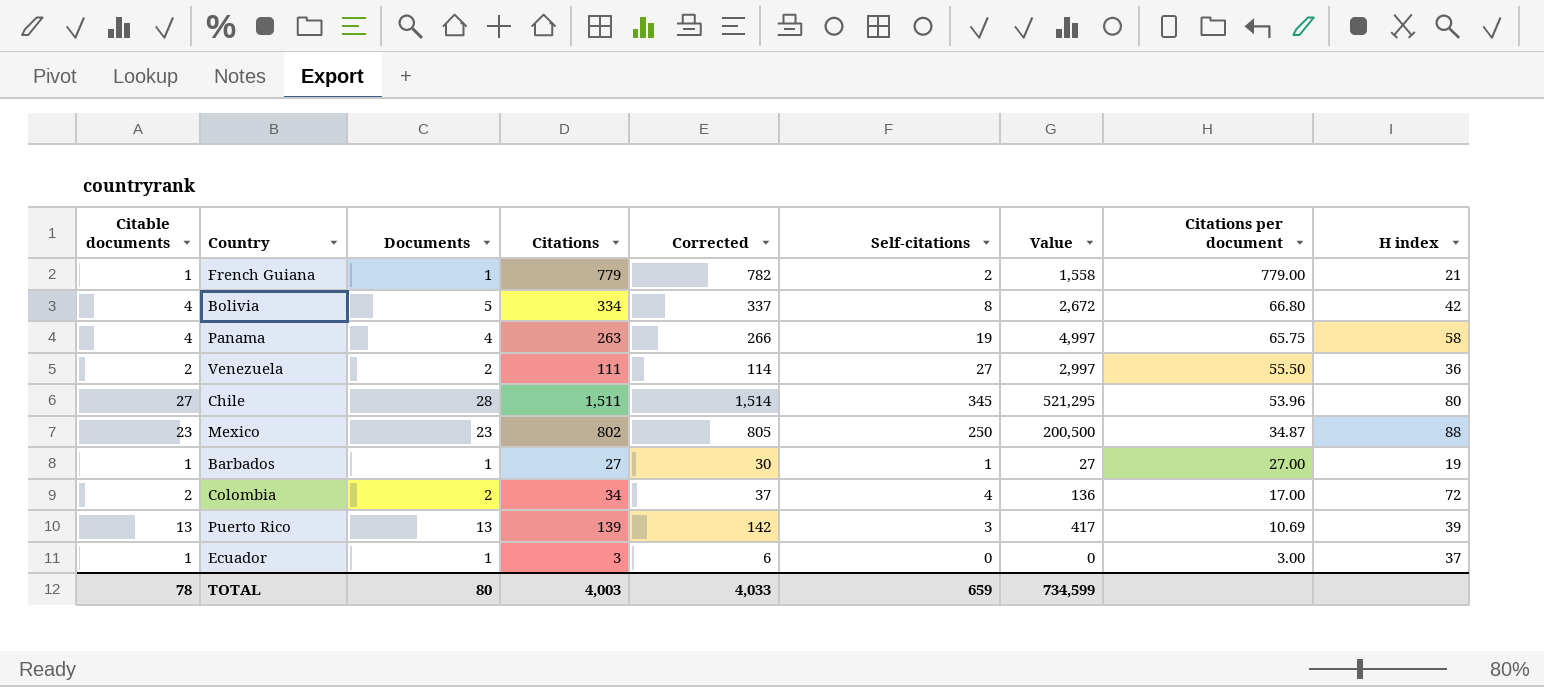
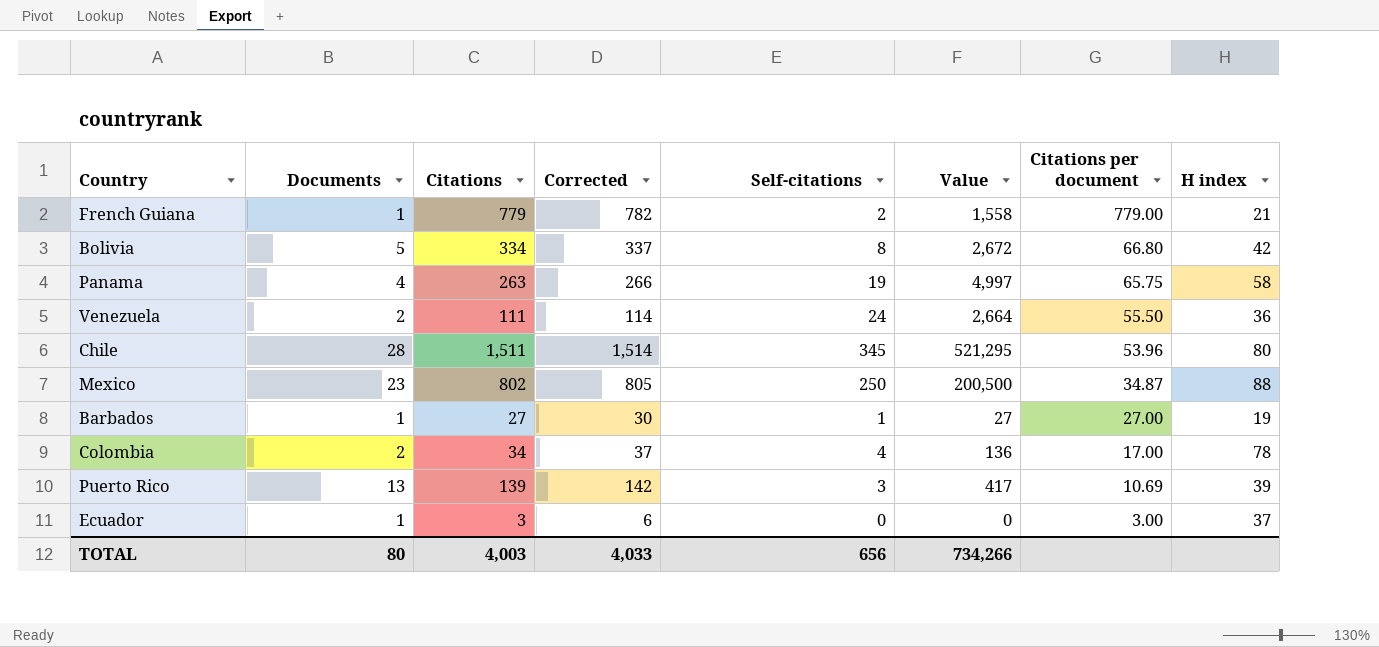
column Citable documents | position: 1 -> none
Venezuela | Self-citations: 27 -> 24
Venezuela | Value: 2,997 -> 2,664
Colombia | H index: 72 -> 78
TOTAL | Self-citations: 659 -> 656
TOTAL | Value: 734,599 -> 734,266

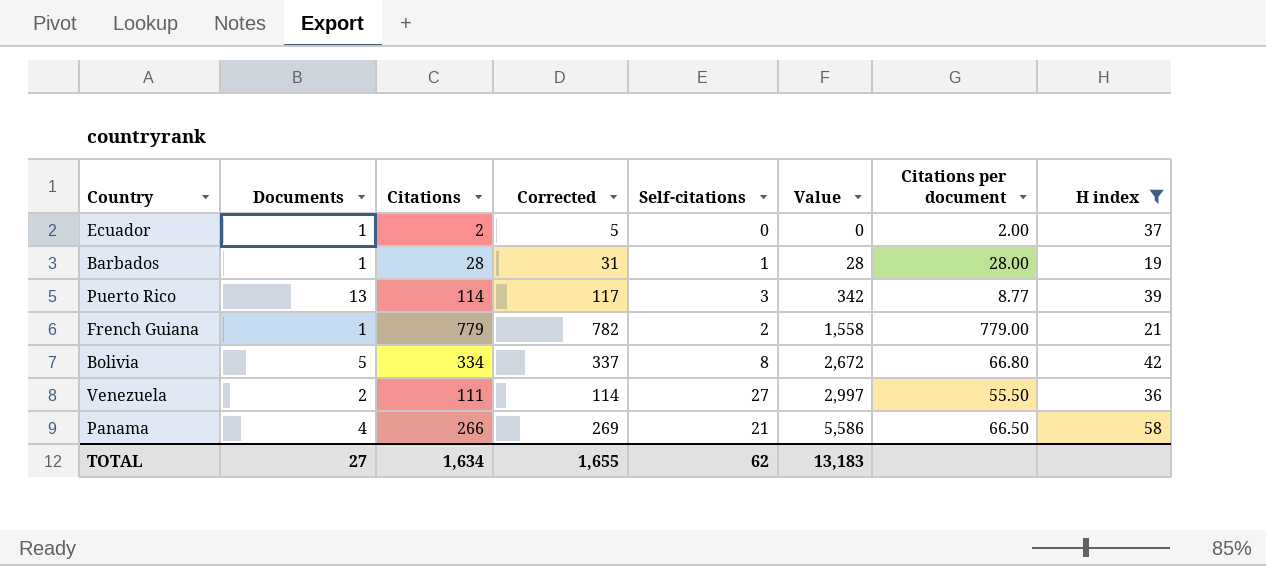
filter: none -> H index <= 58
row order: Citations per document descending -> Value ascending
Ecuador | Citations: 3 -> 2
Ecuador | Corrected: 6 -> 5
Ecuador | Citations per document: 3.00 -> 2.00
Barbados | Citations: 27 -> 28
Barbados | Corrected: 30 -> 31
Barbados | Value: 27 -> 28
Barbados | Citations per document: 27.00 -> 28.00
Puerto Rico | Citations: 139 -> 114
Puerto Rico | Corrected: 142 -> 117
Puerto Rico | Value: 417 -> 342
Puerto Rico | Citations per document: 10.69 -> 8.77
Venezuela | Self-citations: 24 -> 27
Venezuela | Value: 2,664 -> 2,997
Panama | Citations: 263 -> 266
Panama | Corrected: 266 -> 269
Panama | Self-citations: 19 -> 21
Panama | Value: 4,997 -> 5,586
Panama | Citations per document: 65.75 -> 66.50
TOTAL | Documents: 80 -> 27
TOTAL | Citations: 4,003 -> 1,634
TOTAL | Corrected: 4,033 -> 1,655
TOTAL | Self-citations: 656 -> 62
TOTAL | Value: 734,266 -> 13,183

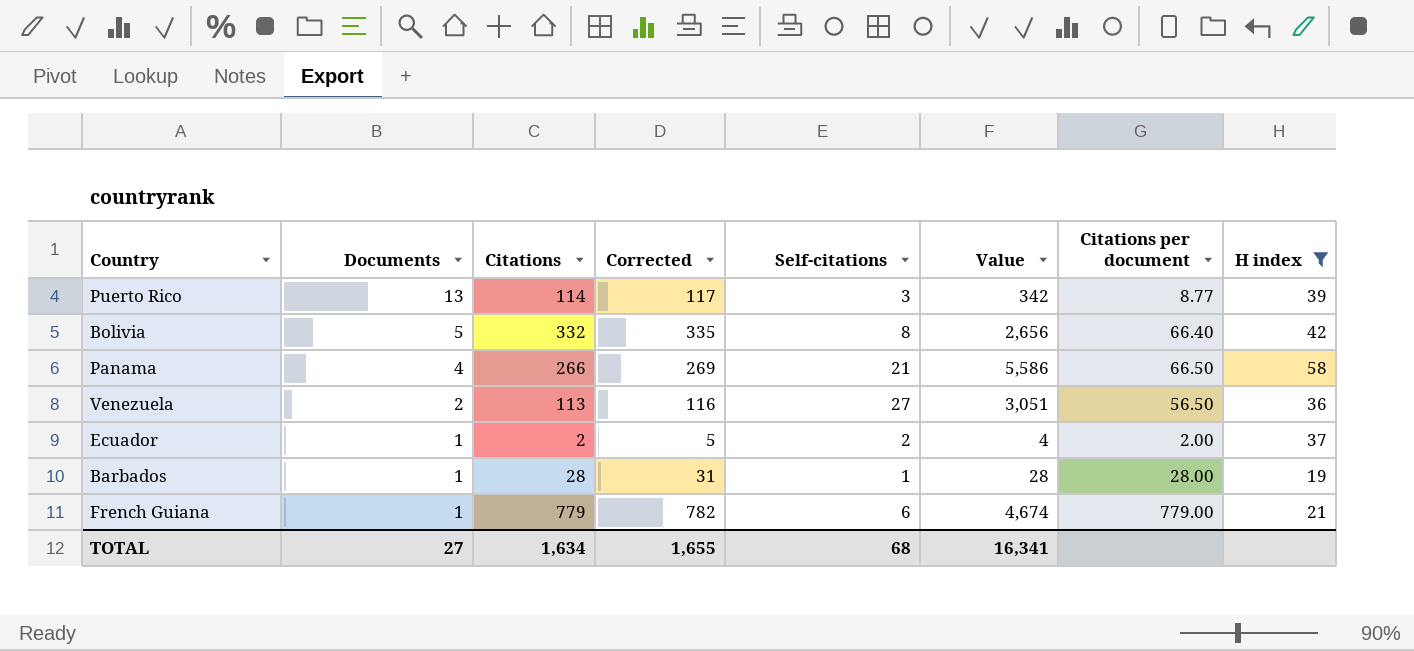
row order: Value ascending -> Documents descending
Bolivia | Citations: 334 -> 332
Bolivia | Corrected: 337 -> 335
Bolivia | Value: 2,672 -> 2,656
Bolivia | Citations per document: 66.80 -> 66.40
Venezuela | Citations: 111 -> 113
Venezuela | Corrected: 114 -> 116
Venezuela | Value: 2,997 -> 3,051
Venezuela | Citations per document: 55.50 -> 56.50
Ecuador | Self-citations: 0 -> 2
Ecuador | Value: 0 -> 4
French Guiana | Self-citations: 2 -> 6
French Guiana | Value: 1,558 -> 4,674
TOTAL | Self-citations: 62 -> 68
TOTAL | Value: 13,183 -> 16,341

